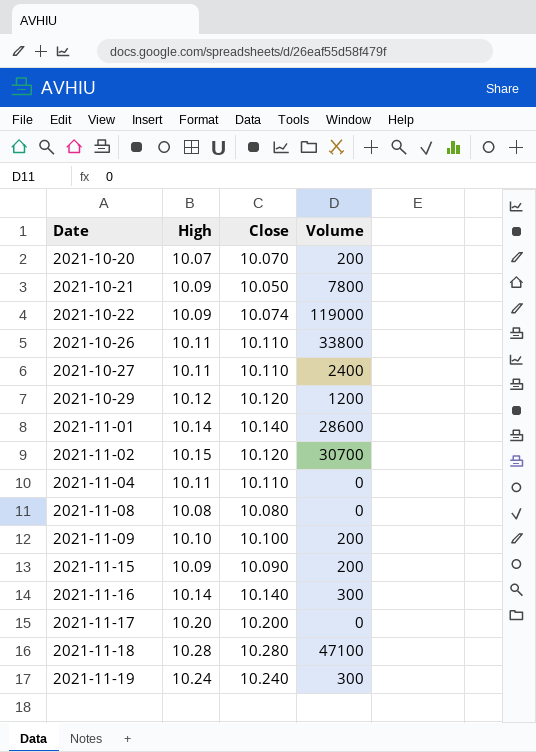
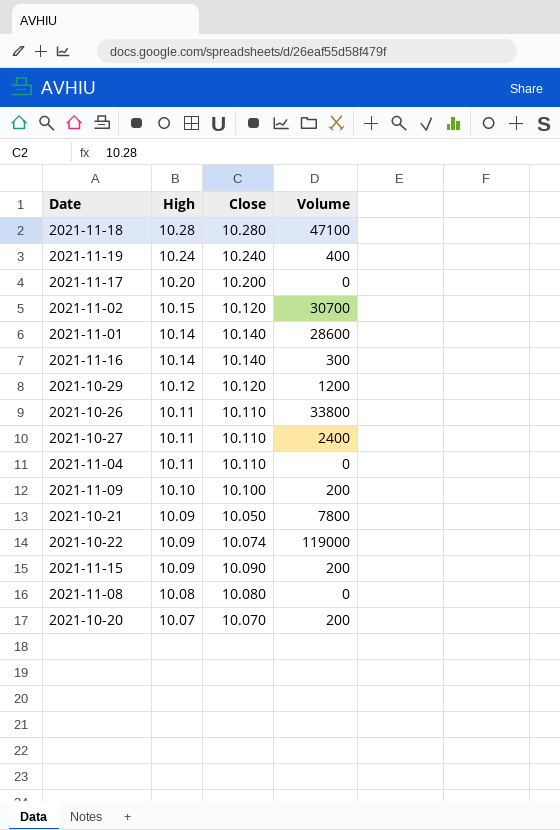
row order: Date ascending -> High descending
2021-11-19 | Volume: 300 -> 400

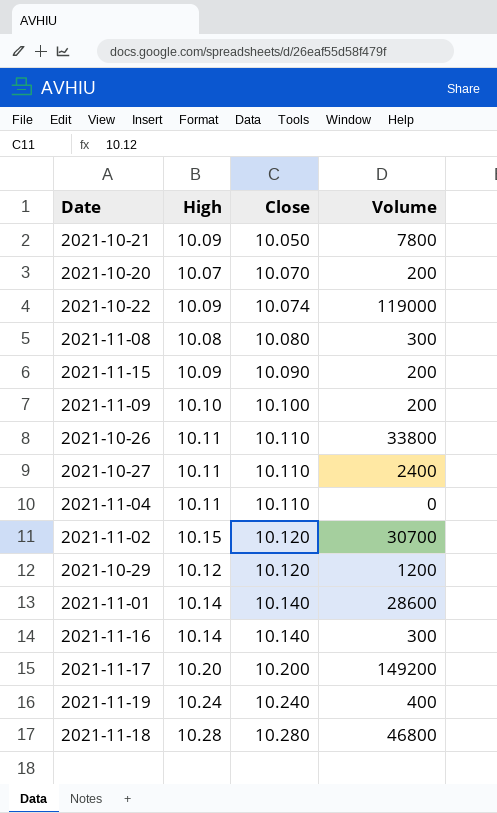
row order: High descending -> Close ascending
2021-11-08 | Volume: 0 -> 300
2021-11-17 | Volume: 0 -> 149200
2021-11-18 | Volume: 47100 -> 46800

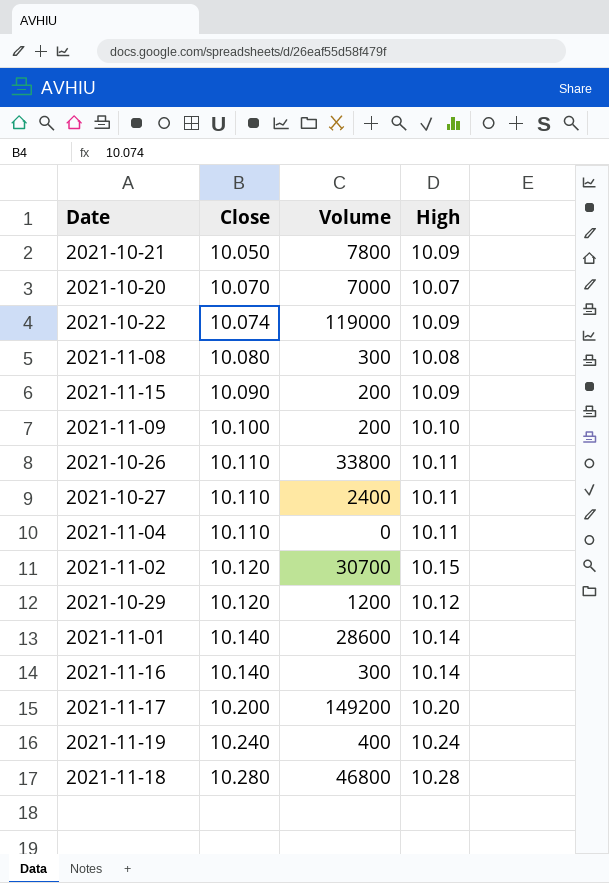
column High | position: 2 -> 4
2021-10-20 | Volume: 200 -> 7000

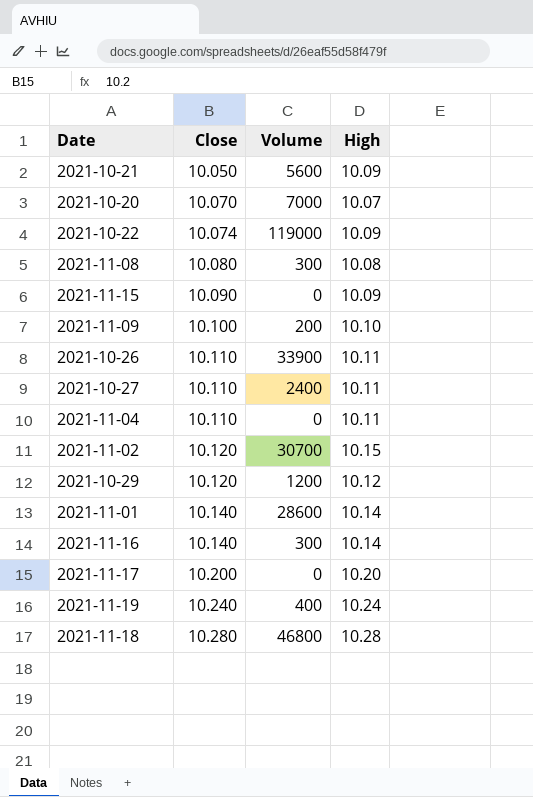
2021-10-21 | Volume: 7800 -> 5600
2021-11-15 | Volume: 200 -> 0
2021-10-26 | Volume: 33800 -> 33900
2021-11-17 | Volume: 149200 -> 0

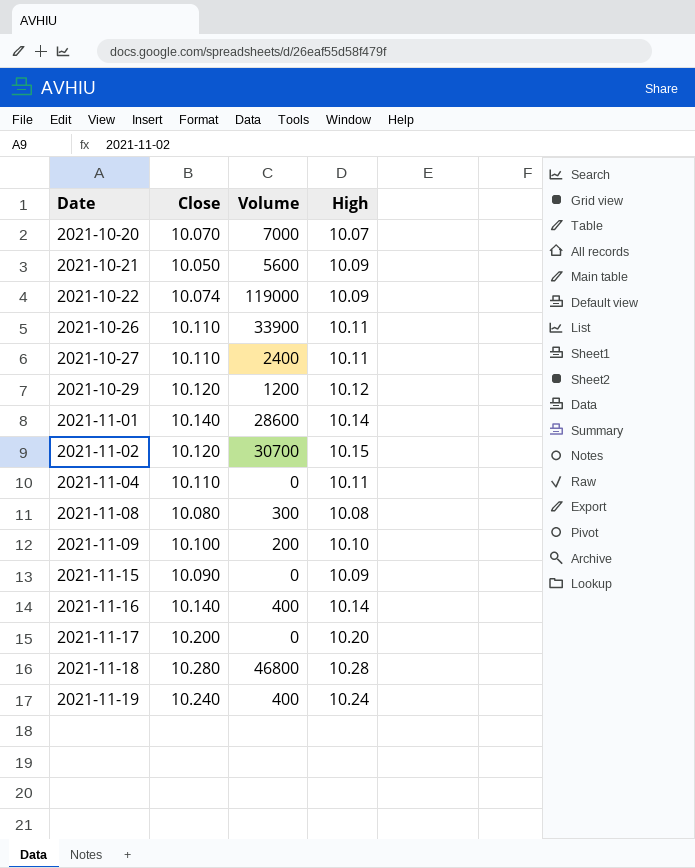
row order: Close ascending -> Date ascending
2021-11-16 | Volume: 300 -> 400

